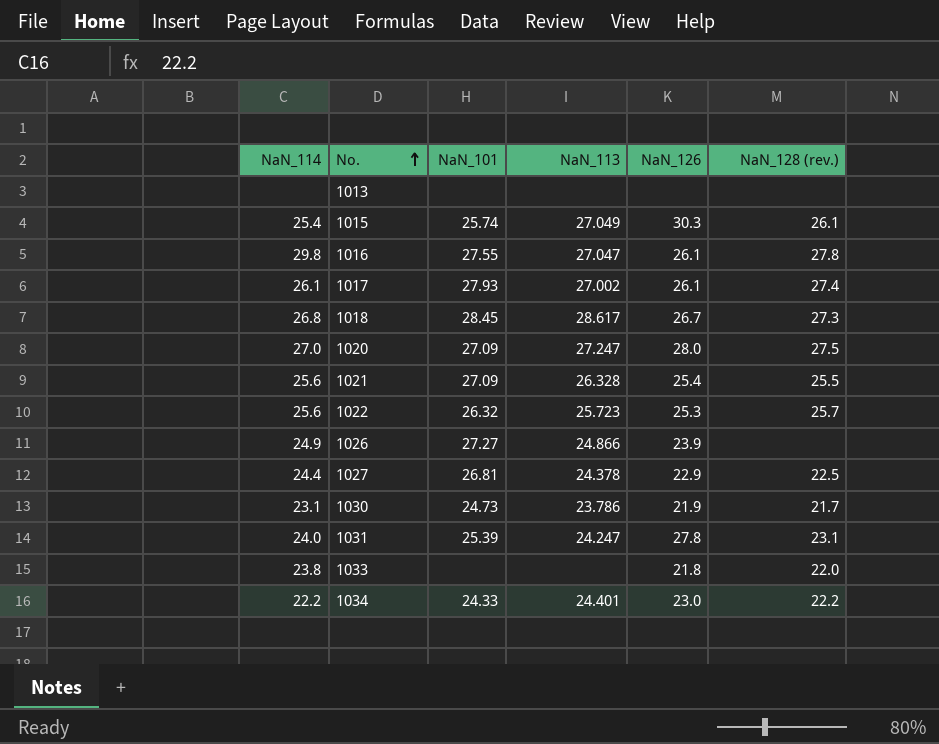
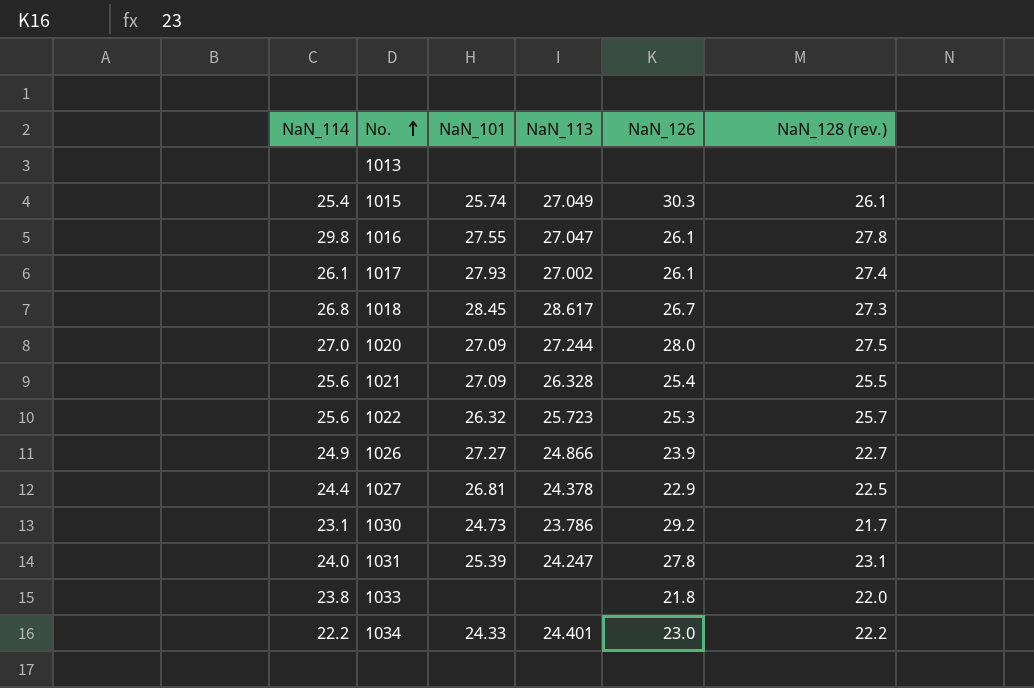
1020 | NaN_113: 27.247 -> 27.244
1026 | NaN_128 (rev.): none -> 22.7
1030 | NaN_126: 21.9 -> 29.2

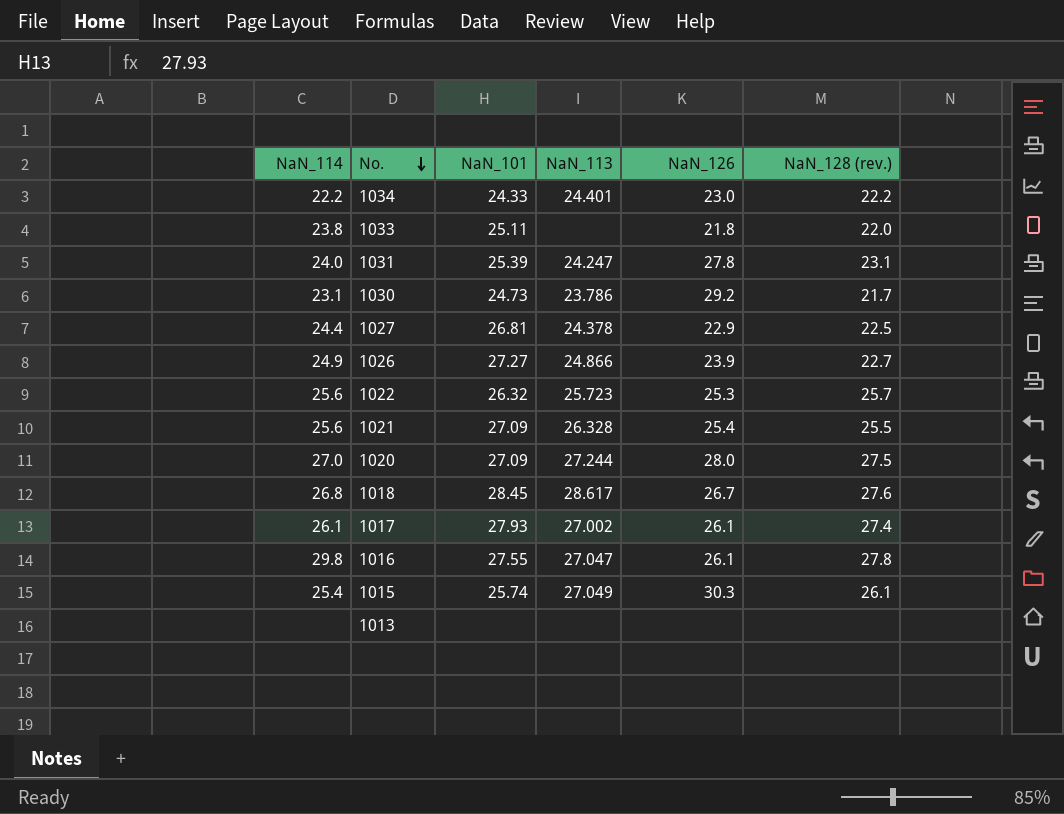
row order: No. ascending -> No. descending
1033 | NaN_101: none -> 25.11
1018 | NaN_128 (rev.): 27.3 -> 27.6

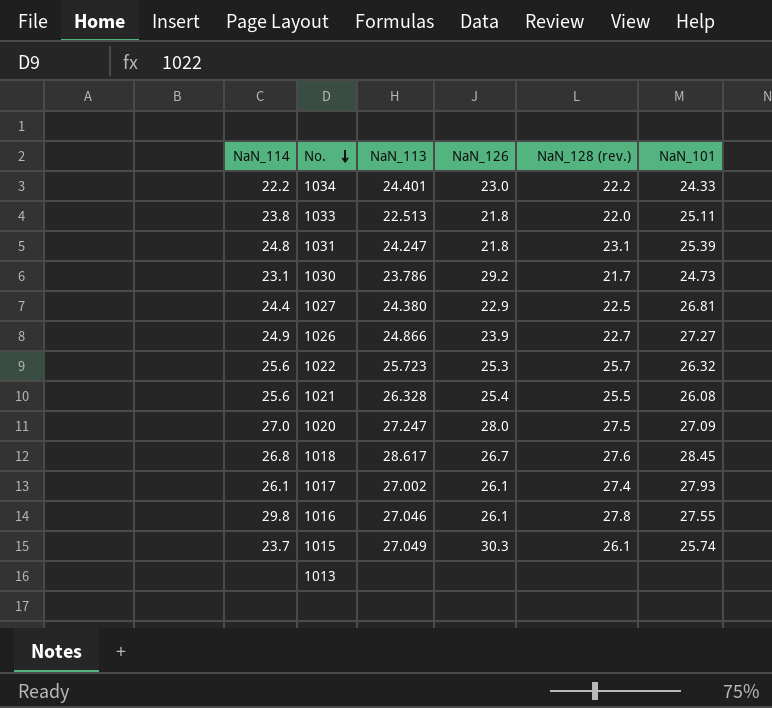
column NaN_101 | position: 3 -> 6
1033 | NaN_113: none -> 22.513
1031 | NaN_114: 24.0 -> 24.8
1031 | NaN_126: 27.8 -> 21.8
1027 | NaN_113: 24.378 -> 24.380
1021 | NaN_101: 27.09 -> 26.08
1020 | NaN_113: 27.244 -> 27.247
1016 | NaN_113: 27.047 -> 27.046
1015 | NaN_114: 25.4 -> 23.7

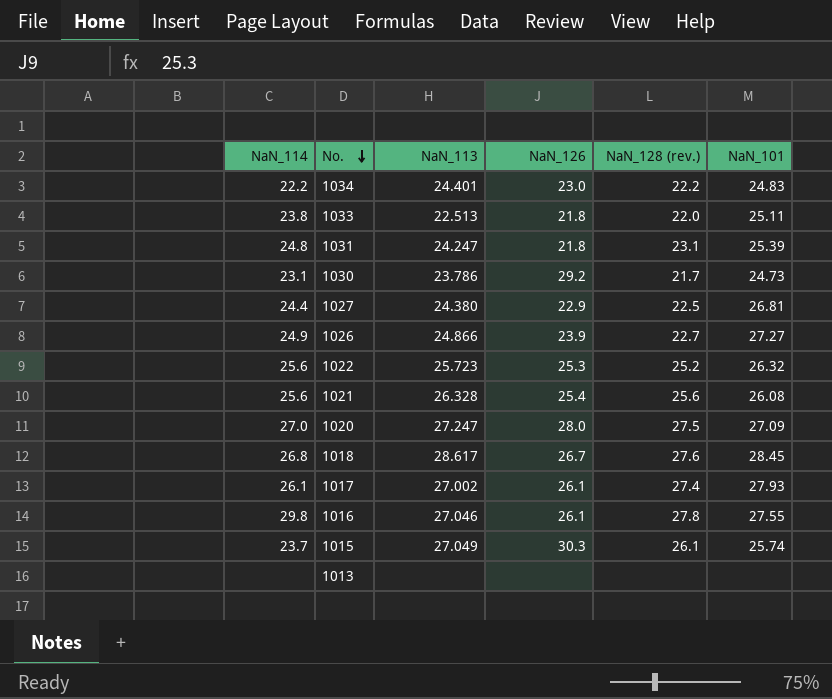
1034 | NaN_101: 24.33 -> 24.83
1022 | NaN_128 (rev.): 25.7 -> 25.2
1021 | NaN_128 (rev.): 25.5 -> 25.6

